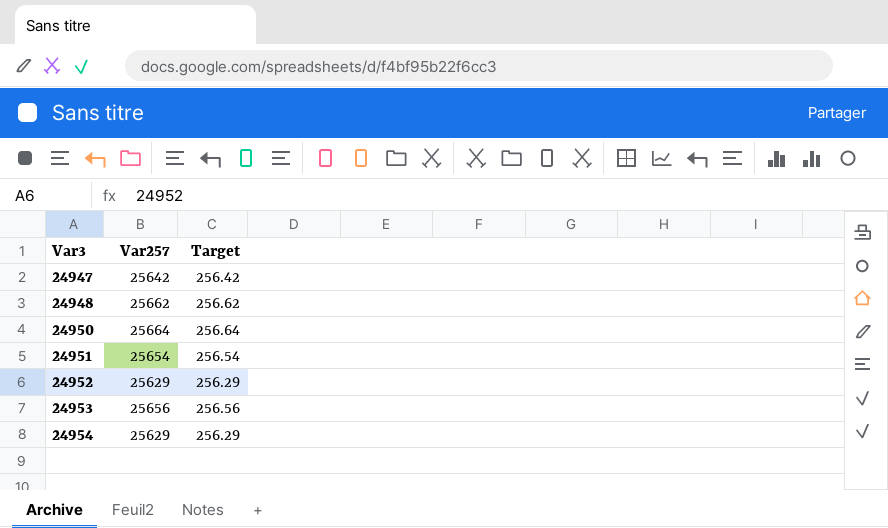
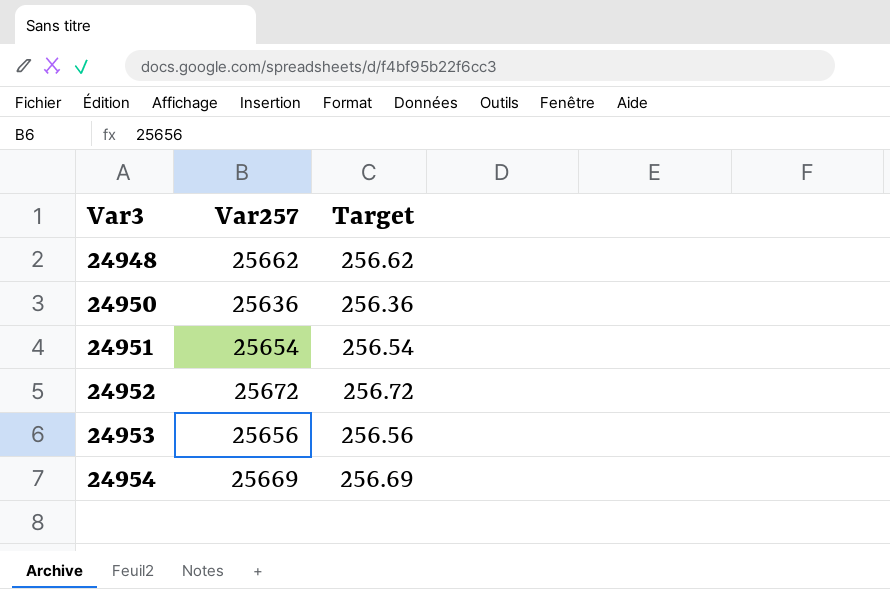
row 24947: 25642 | 256.42 -> none
24950 | Var257: 25664 -> 25636
24950 | Target: 256.64 -> 256.36
24952 | Var257: 25629 -> 25672
24952 | Target: 256.29 -> 256.72
24954 | Var257: 25629 -> 25669
24954 | Target: 256.29 -> 256.69

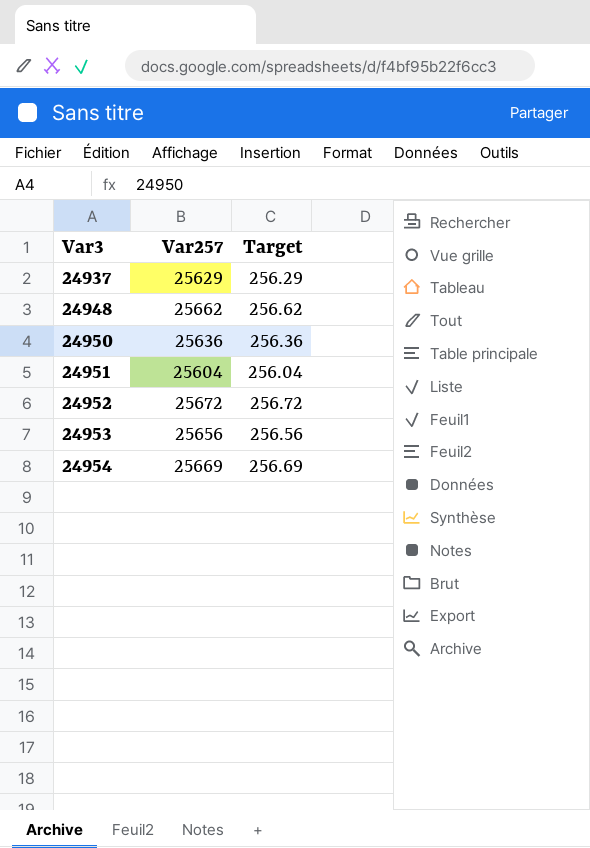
row 24937: none -> 25629 | 256.29
24951 | Var257: 25654 -> 25604
24951 | Target: 256.54 -> 256.04

